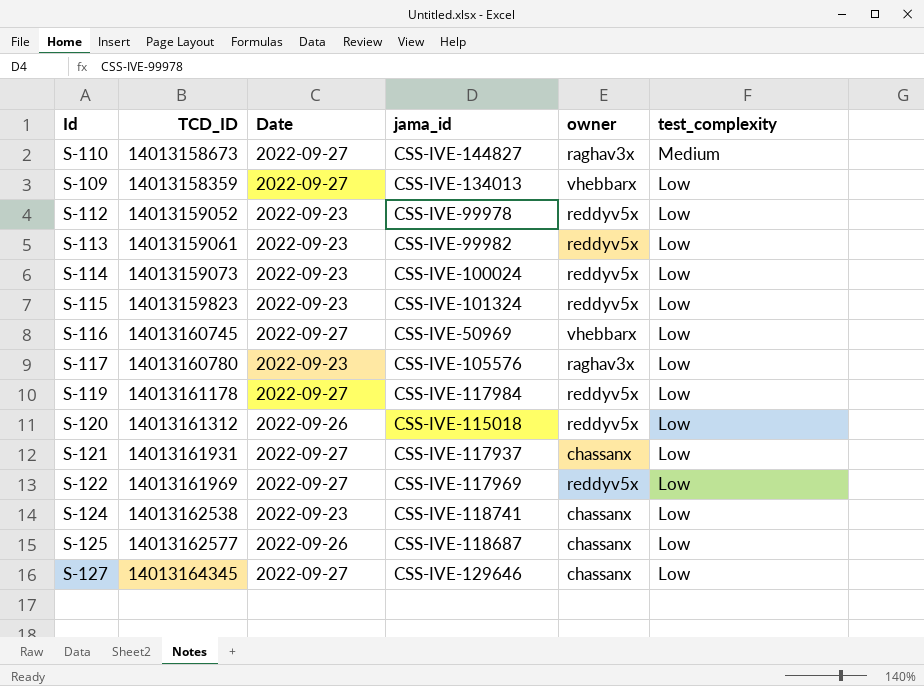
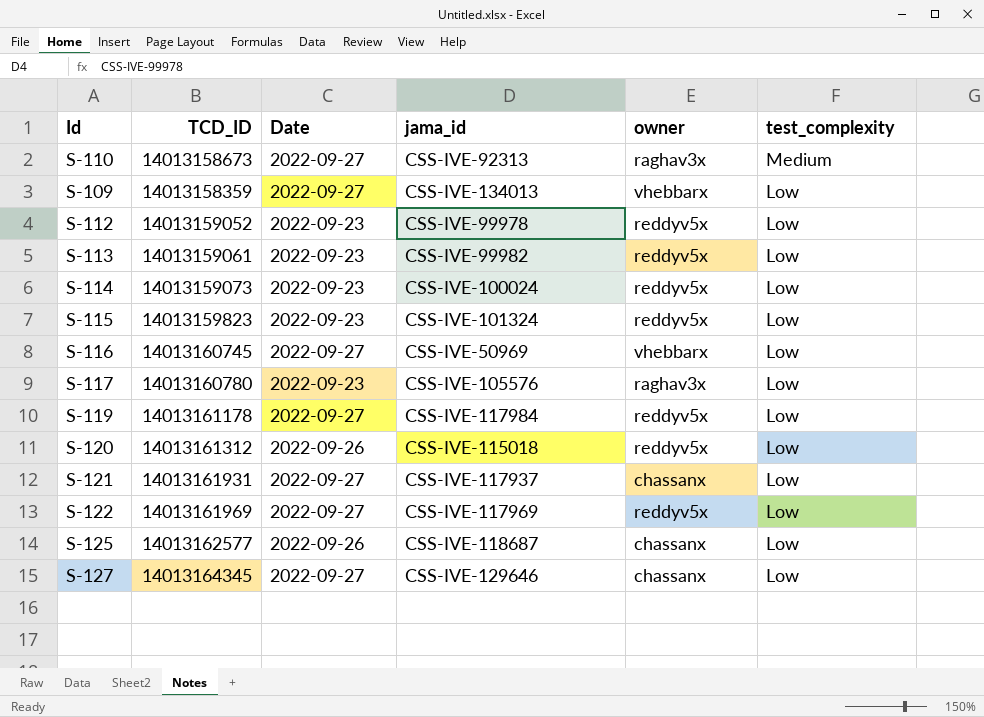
row S-124: 14013162538 | 2022-09-23 | CSS-IVE-118741 | chassanx | Low -> none
S-110 | jama_id: CSS-IVE-144827 -> CSS-IVE-92313

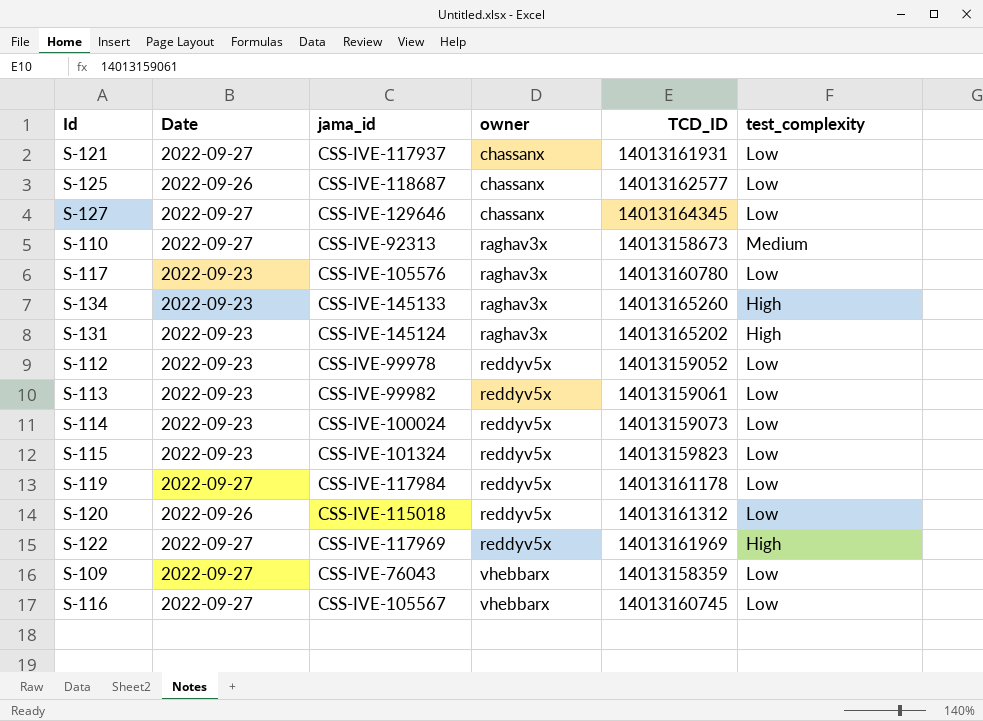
row order: test_complexity descending -> owner ascending
column TCD_ID | position: 2 -> 5
row S-134: none -> 2022-09-23 | CSS-IVE-145133 | raghav3x | 14013165260 | High
row S-131: none -> 2022-09-23 | CSS-IVE-145124 | raghav3x | 14013165202 | High
S-122 | test_complexity: Low -> High
S-109 | jama_id: CSS-IVE-134013 -> CSS-IVE-76043
S-116 | jama_id: CSS-IVE-50969 -> CSS-IVE-105567

